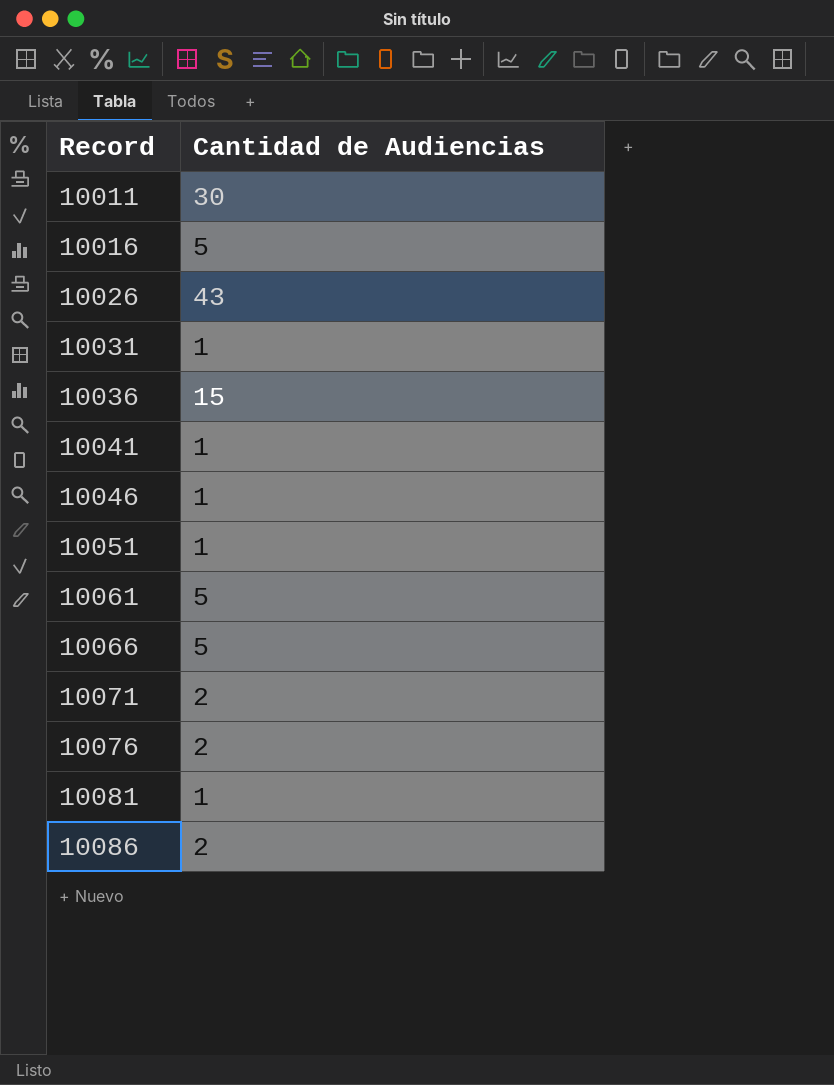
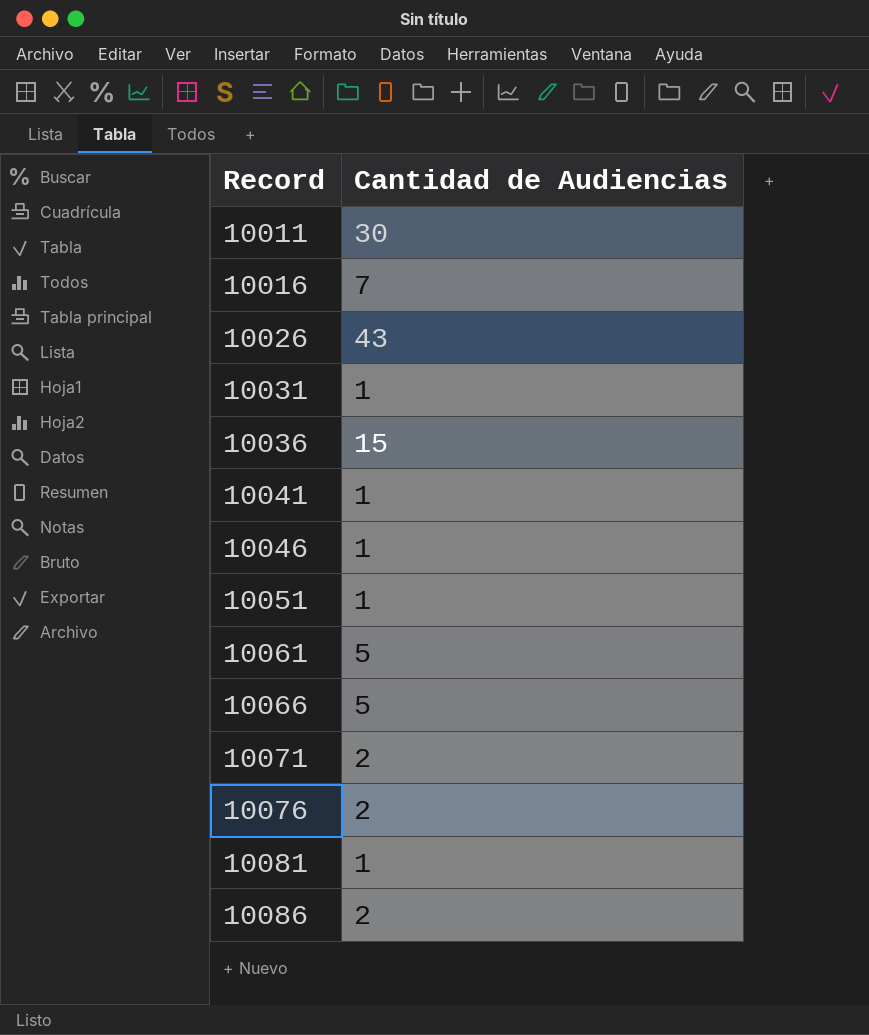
10016 | Cantidad de Audiencias: 5 -> 7

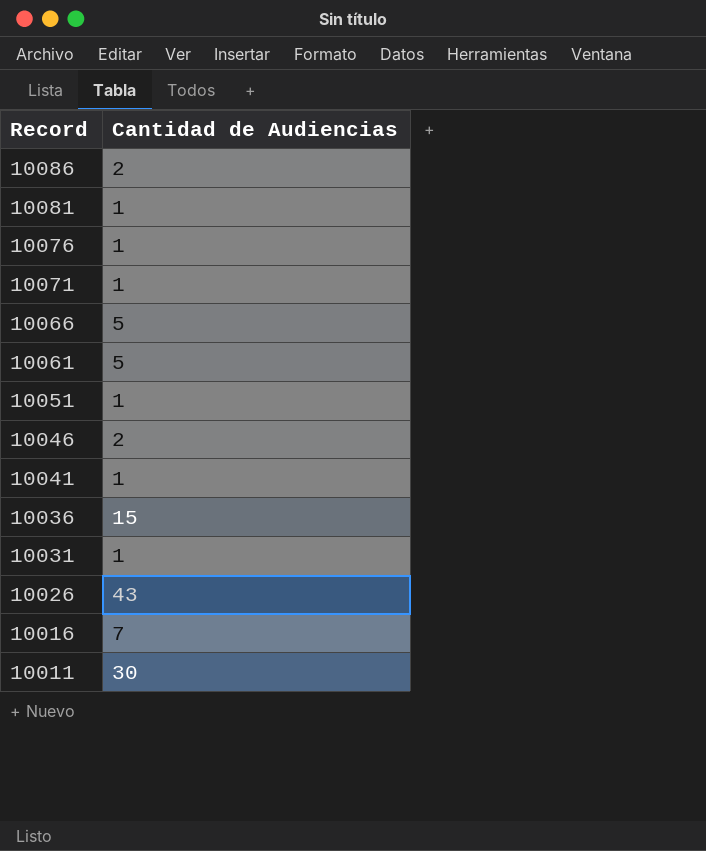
row order: Record ascending -> Record descending
10076 | Cantidad de Audiencias: 2 -> 1
10071 | Cantidad de Audiencias: 2 -> 1
10046 | Cantidad de Audiencias: 1 -> 2

